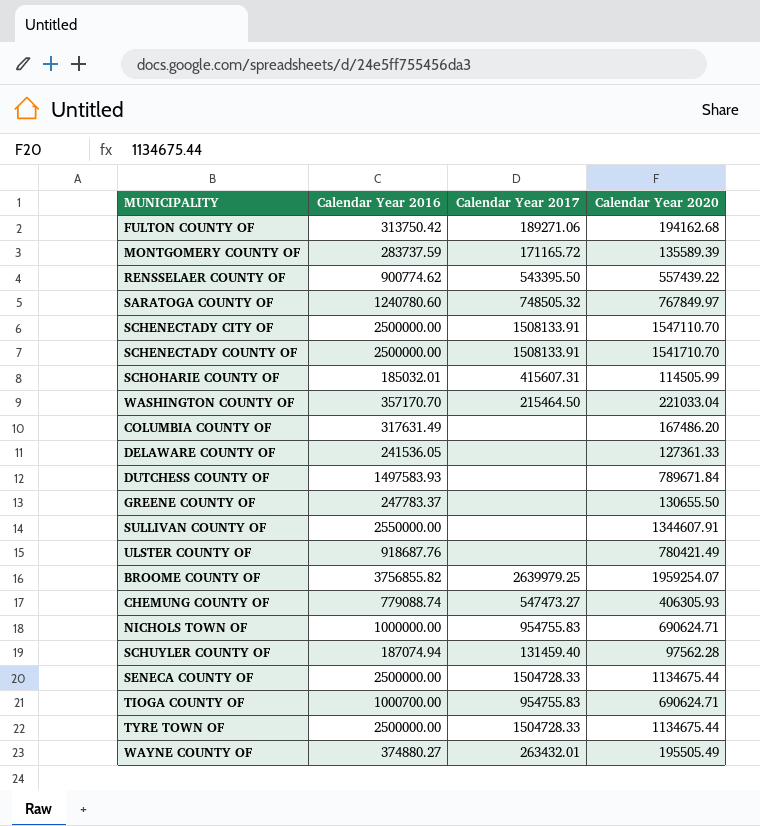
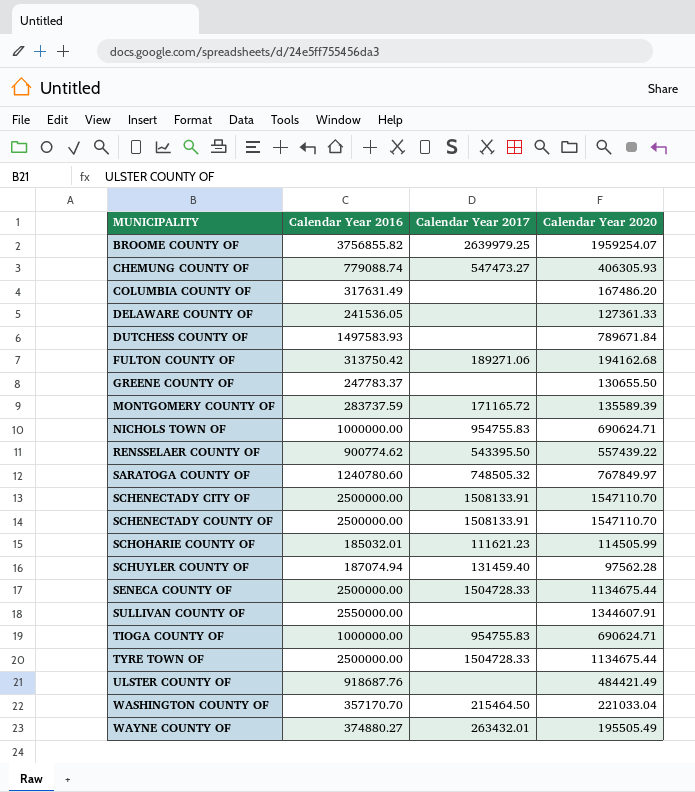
row order: none -> MUNICIPALITY ascending
SCHENECTADY COUNTY OF | Calendar Year 2020: 1541710.70 -> 1547110.70
SCHOHARIE COUNTY OF | Calendar Year 2017: 415607.31 -> 111621.23
TIOGA COUNTY OF | Calendar Year 2016: 1000700.00 -> 1000000.00
ULSTER COUNTY OF | Calendar Year 2020: 780421.49 -> 484421.49

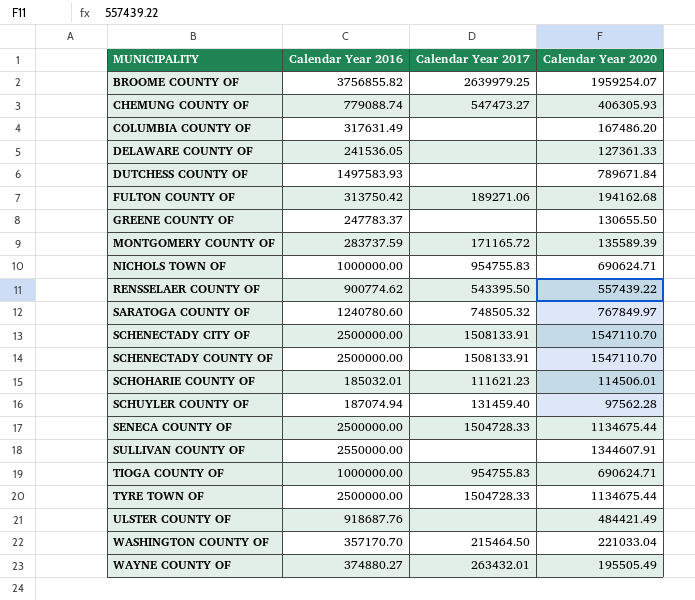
SCHOHARIE COUNTY OF | Calendar Year 2020: 114505.99 -> 114506.01

